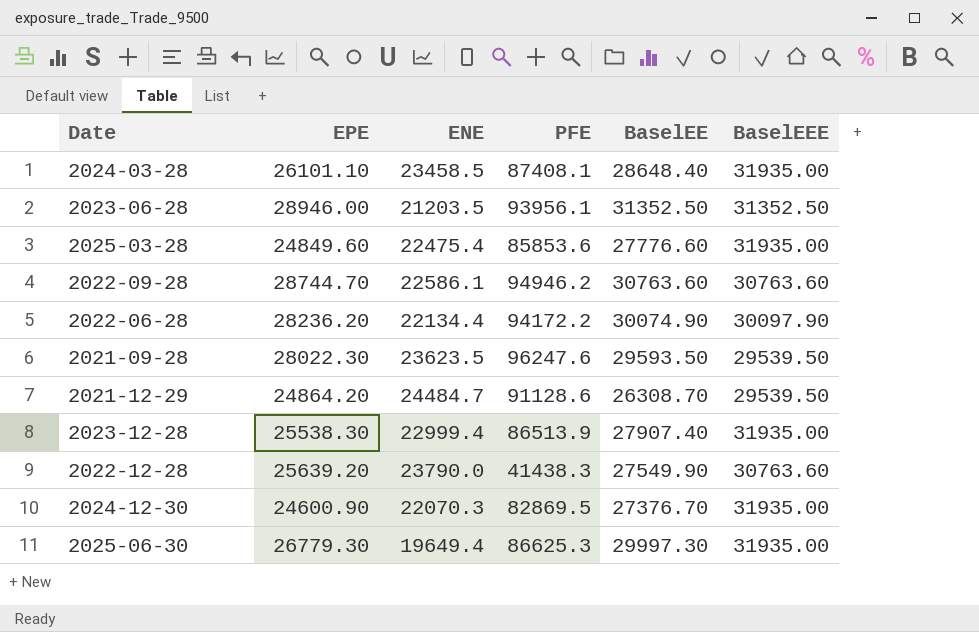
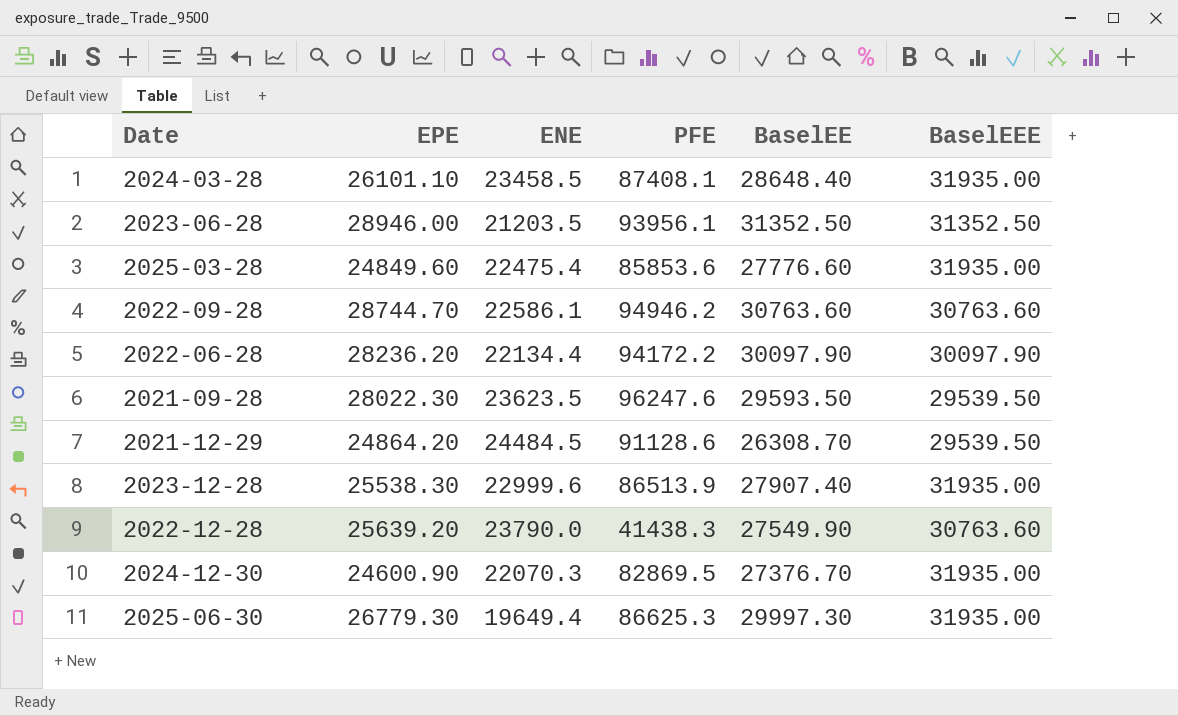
2022-06-28 | BaselEE: 30074.90 -> 30097.90
2021-12-29 | ENE: 24484.7 -> 24484.5
2023-12-28 | ENE: 22999.4 -> 22999.6

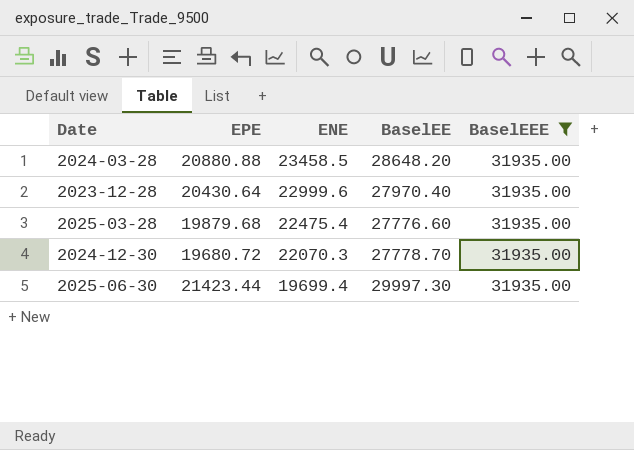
filter: none -> BaselEEE = 31935.00
row order: none -> ENE descending
column PFE | position: 4 -> none
2024-03-28 | EPE: 26101.10 -> 20880.88
2024-03-28 | BaselEE: 28648.40 -> 28648.20
2023-12-28 | EPE: 25538.30 -> 20430.64
2023-12-28 | BaselEE: 27907.40 -> 27970.40
2025-03-28 | EPE: 24849.60 -> 19879.68
2024-12-30 | EPE: 24600.90 -> 19680.72
2024-12-30 | BaselEE: 27376.70 -> 27778.70
2025-06-30 | EPE: 26779.30 -> 21423.44
2025-06-30 | ENE: 19649.4 -> 19699.4

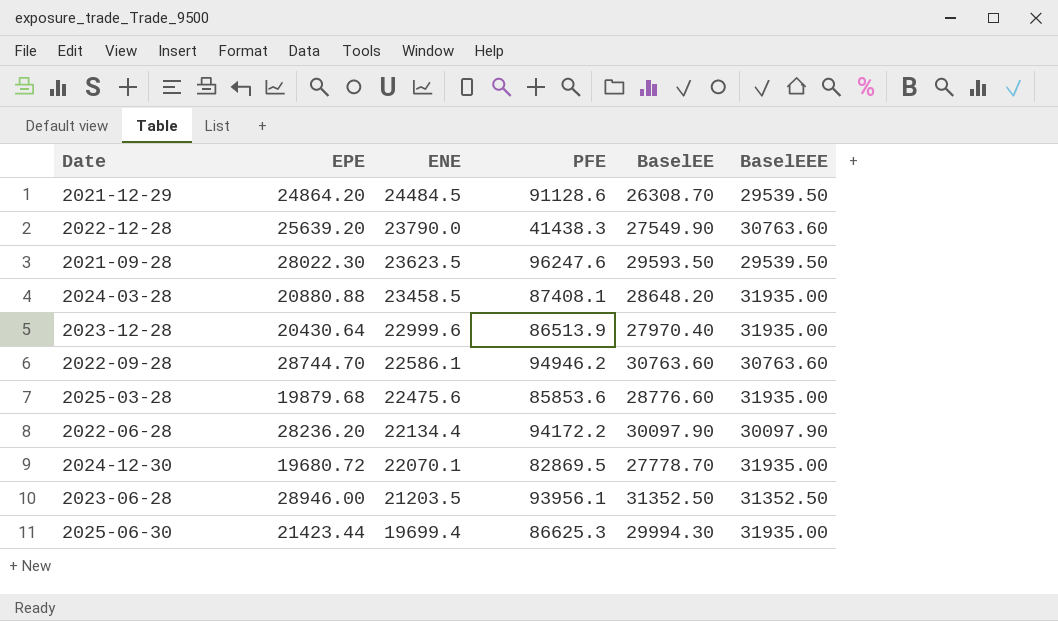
filter: BaselEEE = 31935.00 -> none
column PFE | position: none -> 4
2025-03-28 | ENE: 22475.4 -> 22475.6
2025-03-28 | BaselEE: 27776.60 -> 28776.60
2024-12-30 | ENE: 22070.3 -> 22070.1
2025-06-30 | BaselEE: 29997.30 -> 29994.30

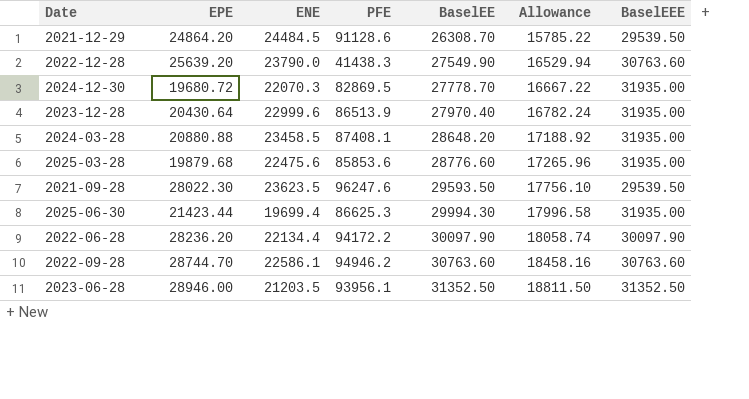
row order: ENE descending -> BaselEE ascending
column Allowance | formula: none -> [BaselEE] * 0.6
2024-12-30 | ENE: 22070.1 -> 22070.3

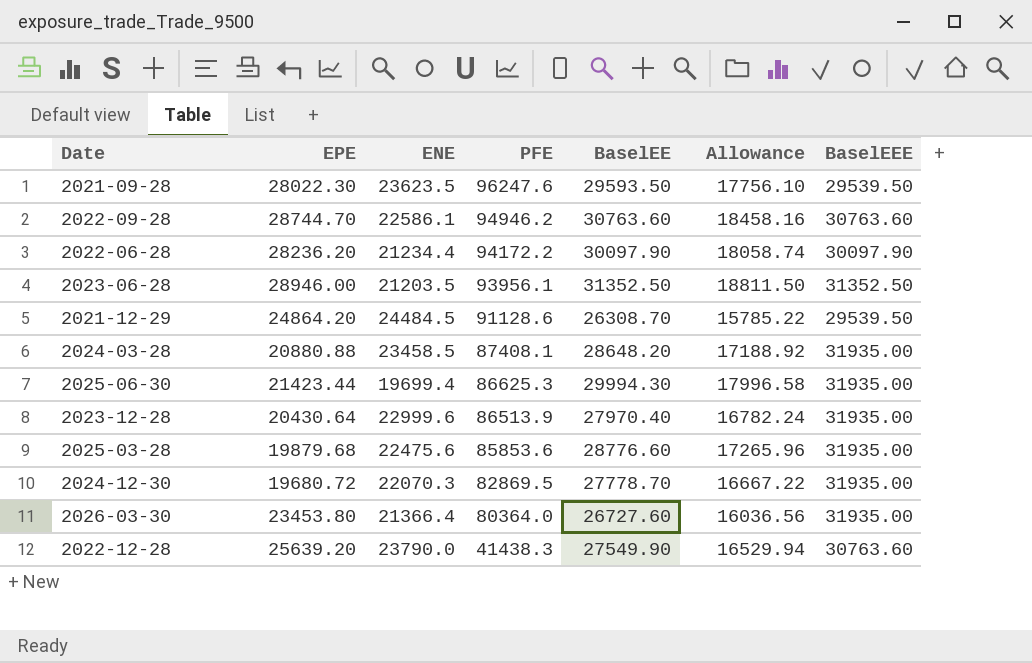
row order: BaselEE ascending -> PFE descending
2022-06-28 | ENE: 22134.4 -> 21234.4
row 2026-03-30: none -> 23453.80 | 21366.4 | 80364.0 | 26727.60 | 16036.56 | 31935.00

